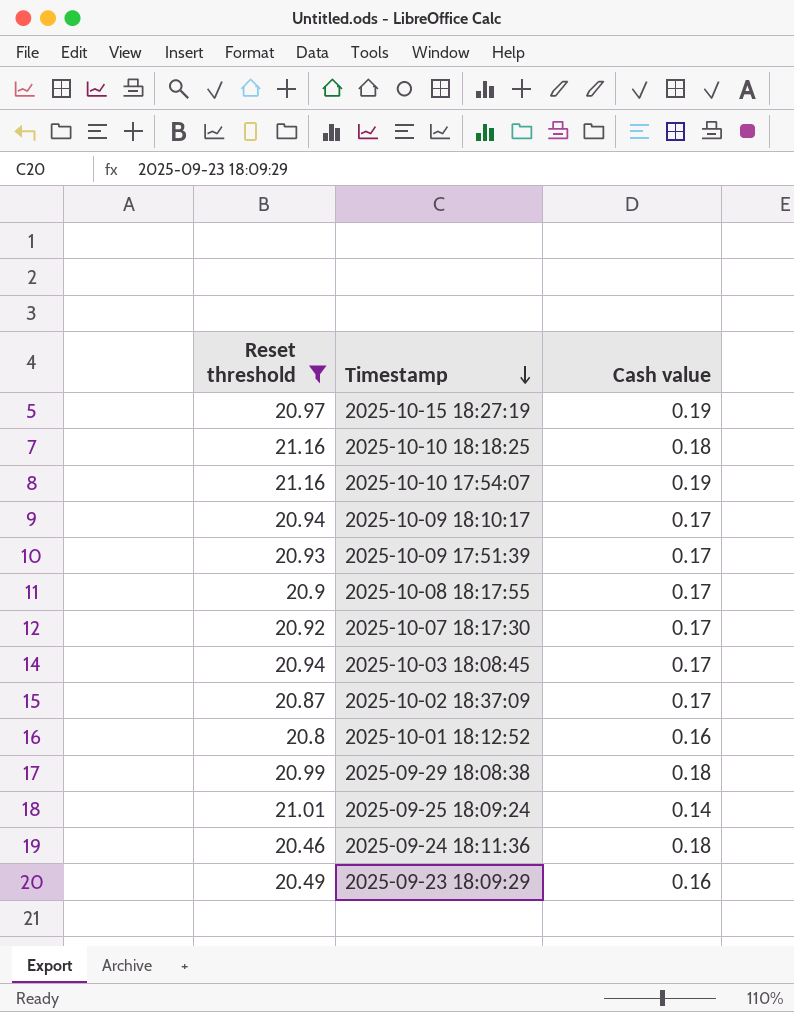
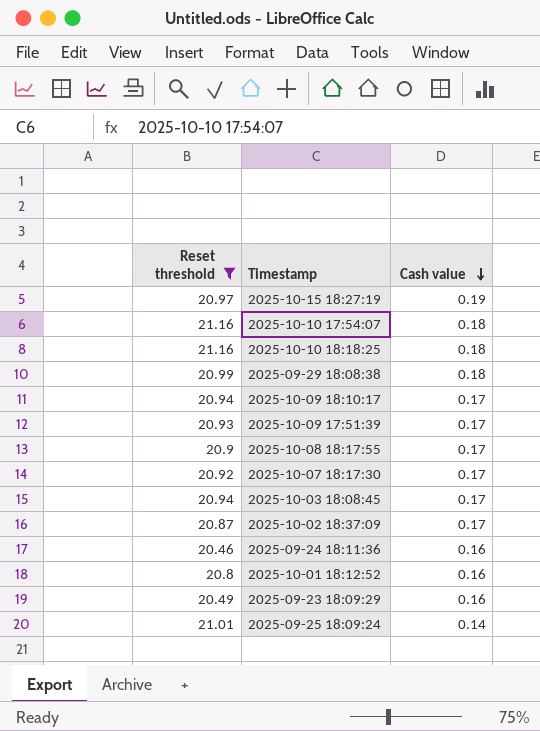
row order: Timestamp descending -> Cash value descending
2025-10-10 17:54:07 | Cash value: 0.19 -> 0.18
2025-09-24 18:11:36 | Cash value: 0.18 -> 0.16

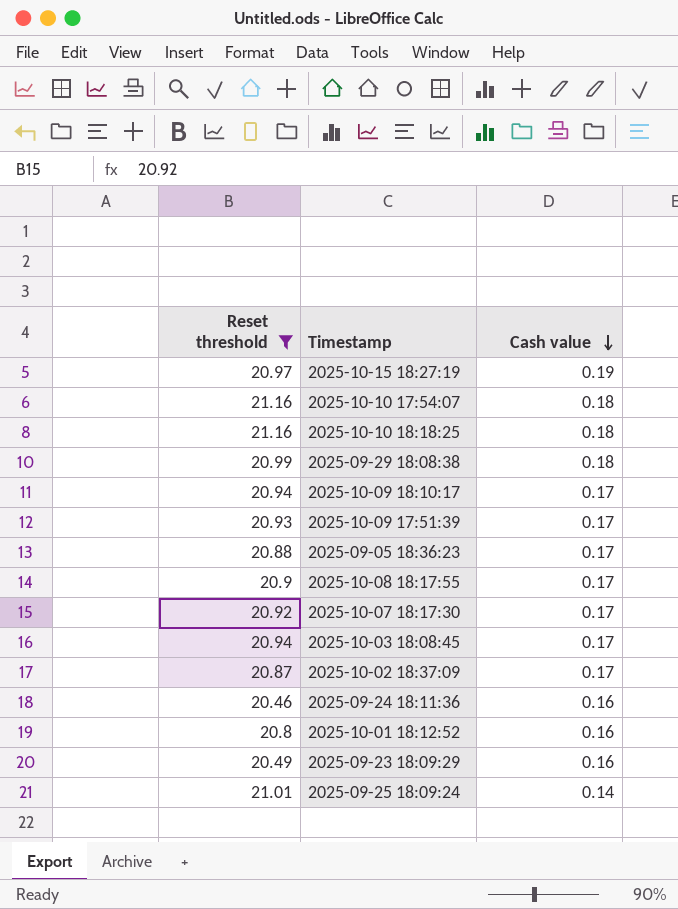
row 2025-09-05 18:36:23: none -> 20.88 | 0.17

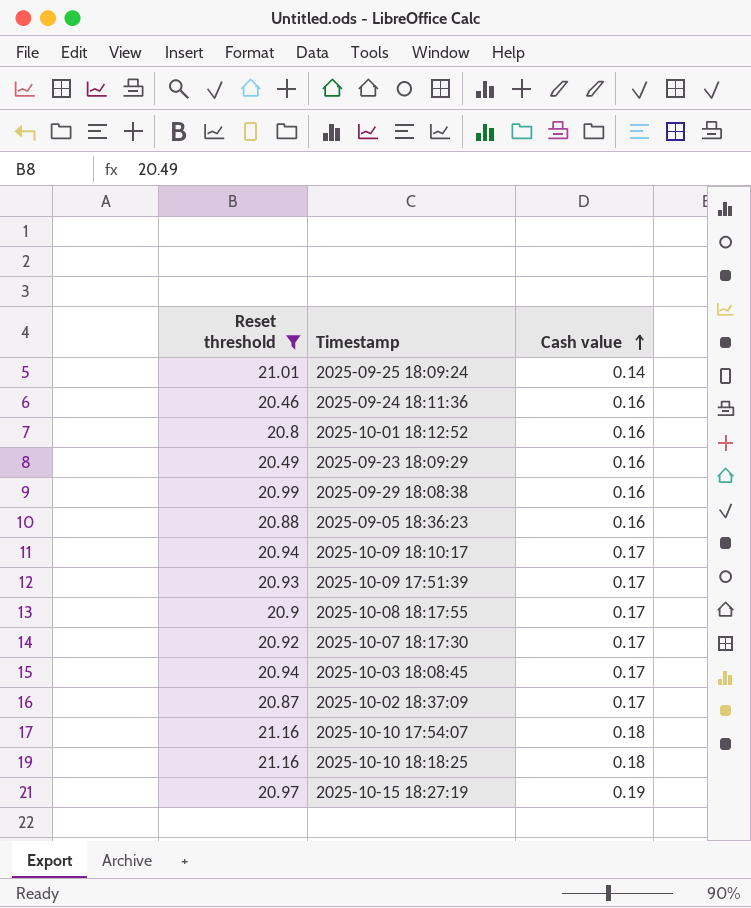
row order: Cash value descending -> Cash value ascending
2025-09-29 18:08:38 | Cash value: 0.18 -> 0.16
2025-09-05 18:36:23 | Cash value: 0.17 -> 0.16

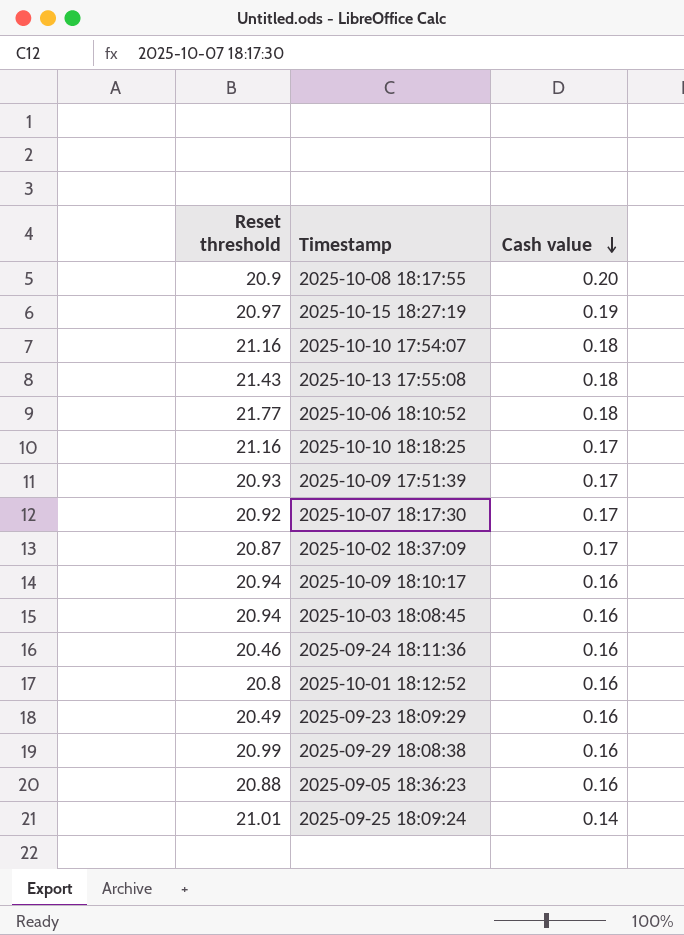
filter: Reset threshold <= 21.16 -> none
row order: Cash value ascending -> Cash value descending
2025-10-08 18:17:55 | Cash value: 0.17 -> 0.20
2025-10-10 18:18:25 | Cash value: 0.18 -> 0.17
2025-10-09 18:10:17 | Cash value: 0.17 -> 0.16
2025-10-03 18:08:45 | Cash value: 0.17 -> 0.16

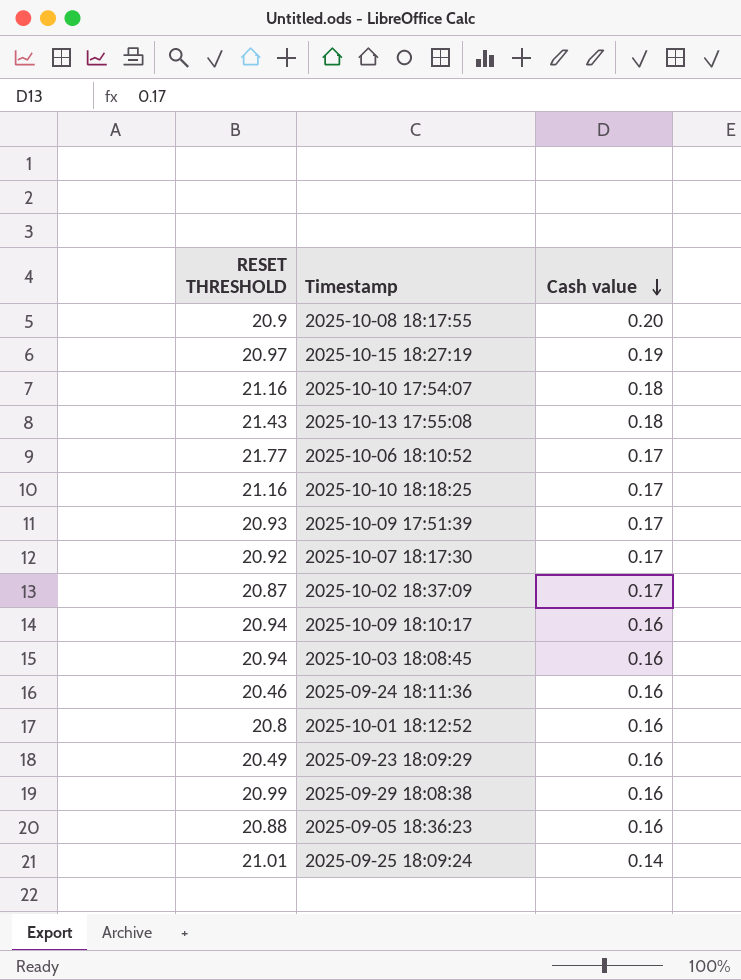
column name: Reset threshold -> RESET THRESHOLD
2025-10-06 18:10:52 | Cash value: 0.18 -> 0.17

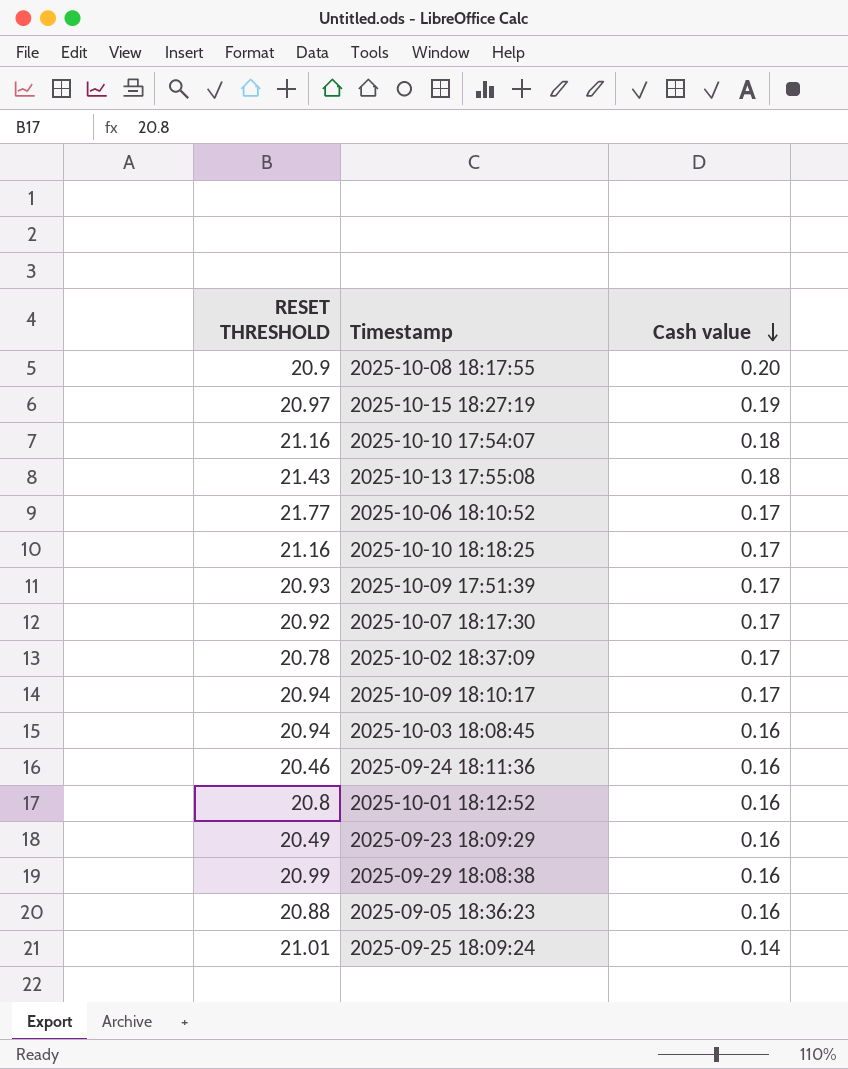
2025-10-02 18:37:09 | RESET THRESHOLD: 20.87 -> 20.78
2025-10-09 18:10:17 | Cash value: 0.16 -> 0.17

